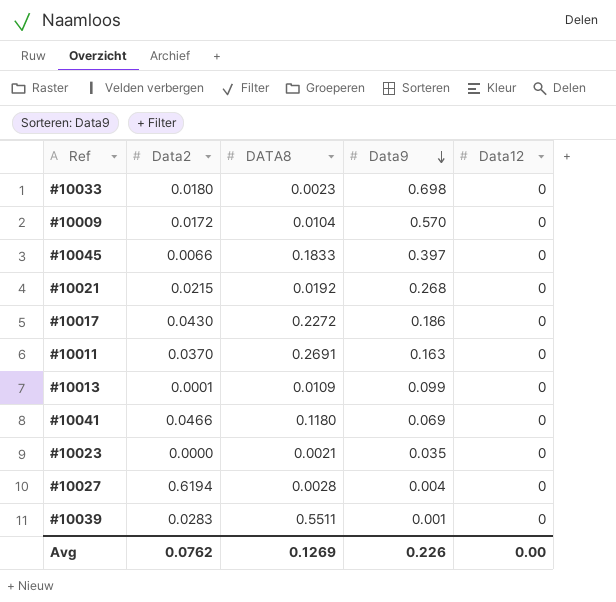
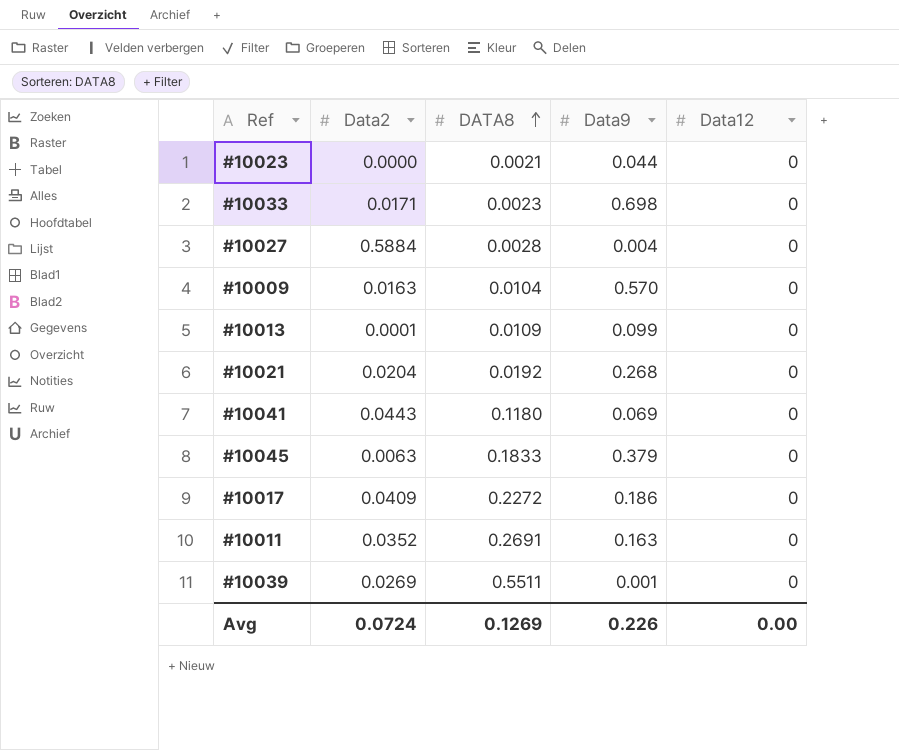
row order: Data9 descending -> DATA8 ascending
#10023 | Data9: 0.035 -> 0.044
#10033 | Data2: 0.0180 -> 0.0171
#10027 | Data2: 0.6194 -> 0.5884
#10009 | Data2: 0.0172 -> 0.0163
#10021 | Data2: 0.0215 -> 0.0204
#10041 | Data2: 0.0466 -> 0.0443
#10045 | Data2: 0.0066 -> 0.0063
#10045 | Data9: 0.397 -> 0.379
#10017 | Data2: 0.0430 -> 0.0409
#10011 | Data2: 0.0370 -> 0.0352
#10039 | Data2: 0.0283 -> 0.0269
Avg | Data2: 0.0762 -> 0.0724

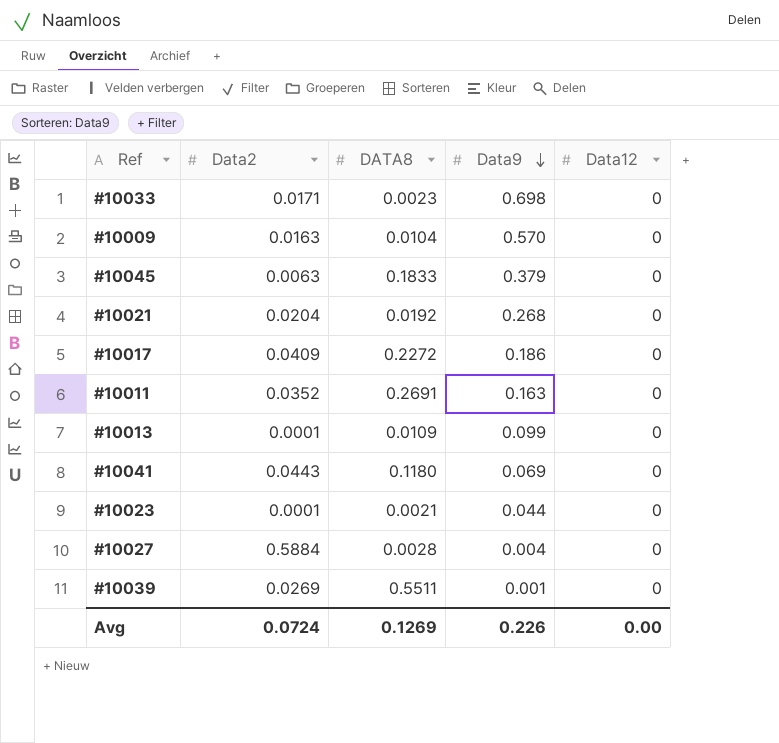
row order: DATA8 ascending -> Data9 descending
#10023 | Data2: 0.0000 -> 0.0001

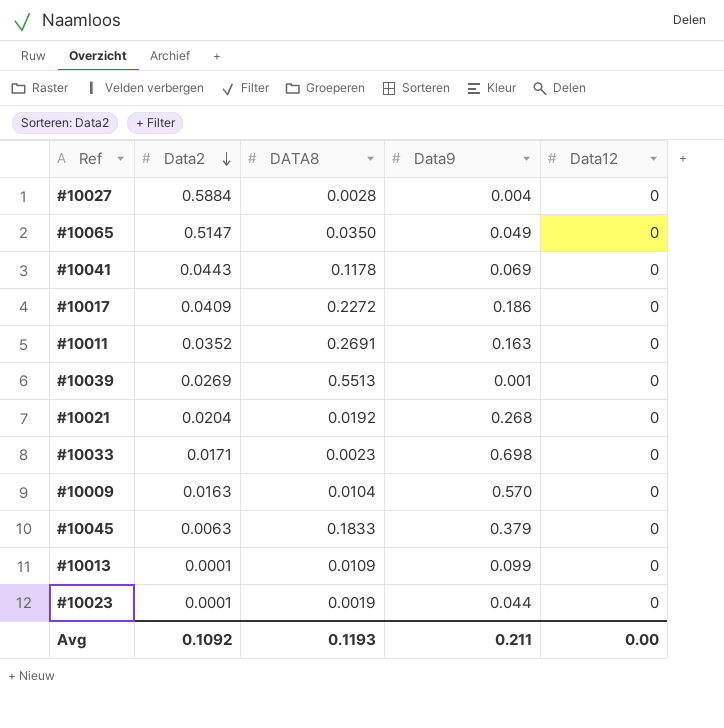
row order: Data9 descending -> Data2 descending
row #10065: none -> 0.5147 | 0.0350 | 0.049 | 0
#10041 | DATA8: 0.1180 -> 0.1178
#10039 | DATA8: 0.5511 -> 0.5513
#10023 | DATA8: 0.0021 -> 0.0019
Avg | Data2: 0.0724 -> 0.1092
Avg | DATA8: 0.1269 -> 0.1193
Avg | Data9: 0.226 -> 0.211

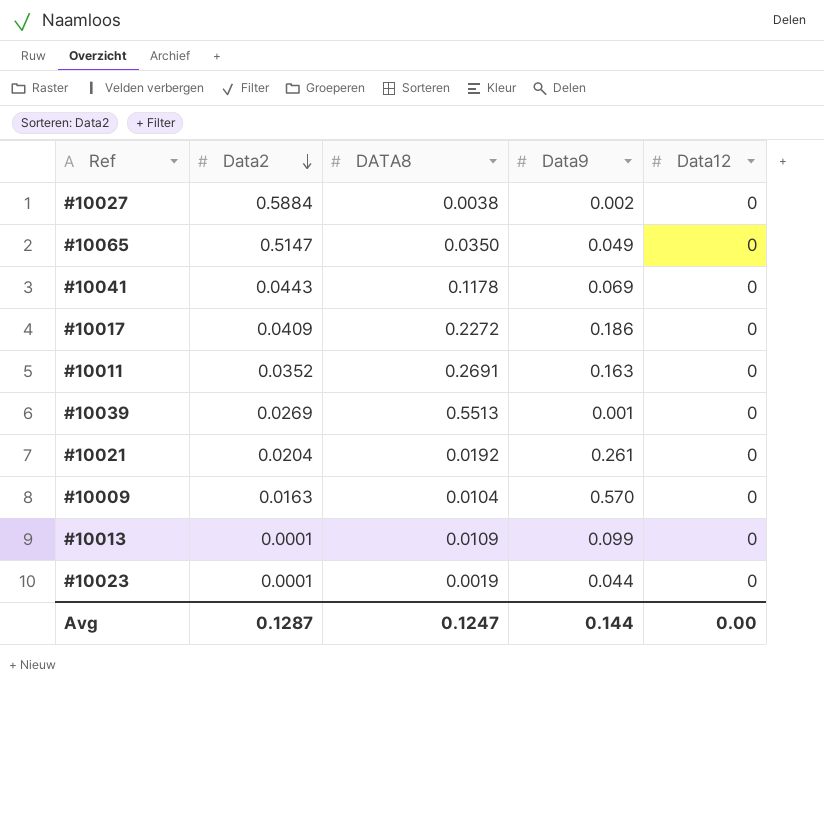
row #10033: 0.0171 | 0.0023 | 0.698 | 0 -> none
row #10045: 0.0063 | 0.1833 | 0.379 | 0 -> none
#10027 | DATA8: 0.0028 -> 0.0038
#10027 | Data9: 0.004 -> 0.002
#10021 | Data9: 0.268 -> 0.261
Avg | Data2: 0.1092 -> 0.1287
Avg | DATA8: 0.1193 -> 0.1247
Avg | Data9: 0.211 -> 0.144

